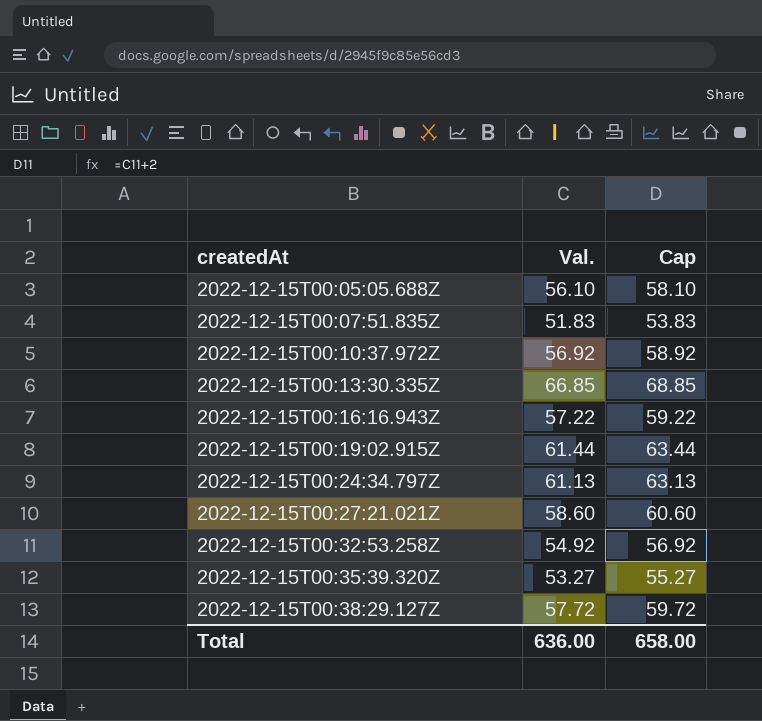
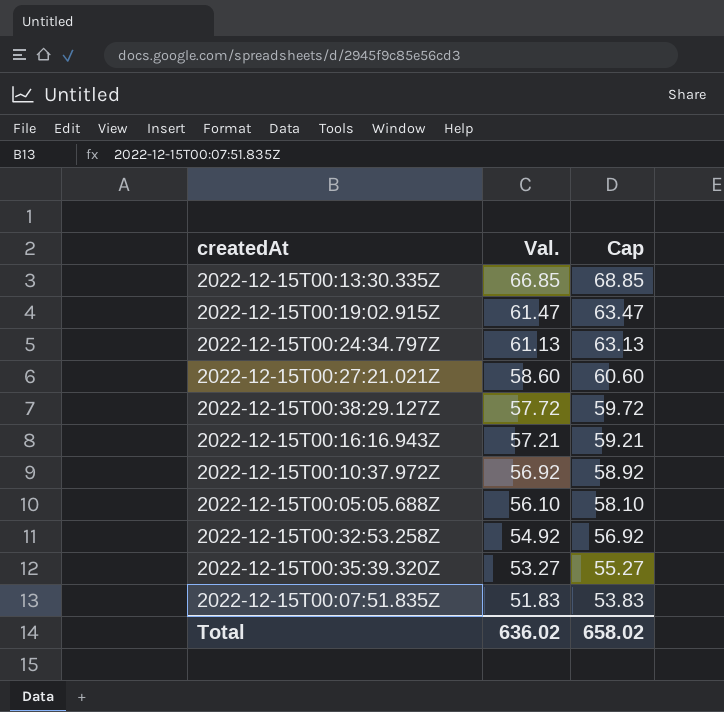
row order: createdAt ascending -> Val. descending
2022-12-15T00:19:02.915Z | Val.: 61.44 -> 61.47
2022-12-15T00:19:02.915Z | Cap: 63.44 -> 63.47
2022-12-15T00:16:16.943Z | Val.: 57.22 -> 57.21
2022-12-15T00:16:16.943Z | Cap: 59.22 -> 59.21
Total | Val.: 636.00 -> 636.02
Total | Cap: 658.00 -> 658.02

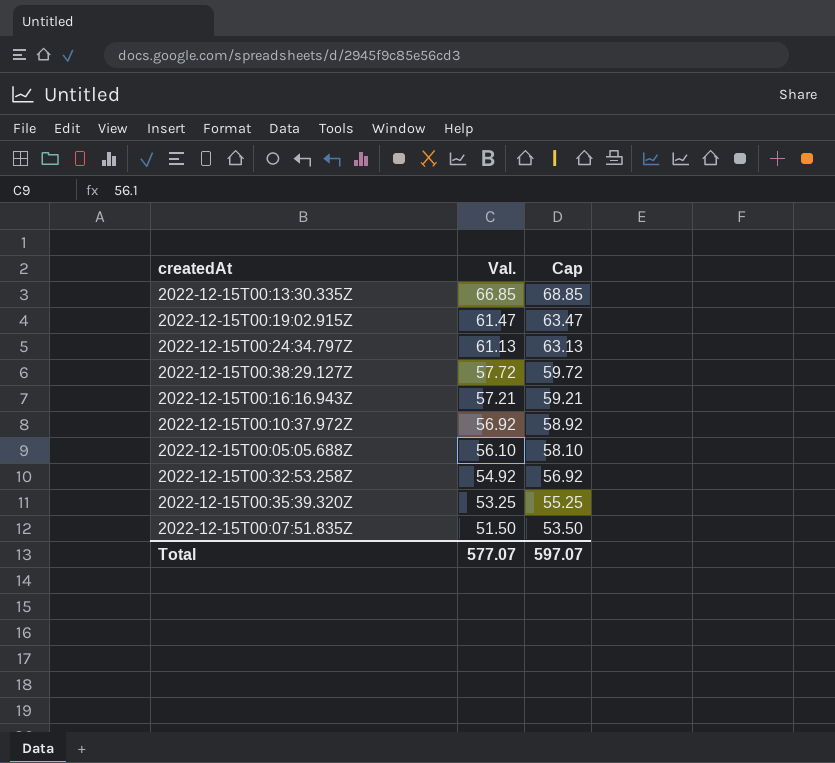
row 2022-12-15T00:27:21.021Z: 58.60 | 60.60 -> none
2022-12-15T00:35:39.320Z | Val.: 53.27 -> 53.25
2022-12-15T00:35:39.320Z | Cap: 55.27 -> 55.25
2022-12-15T00:07:51.835Z | Val.: 51.83 -> 51.50
2022-12-15T00:07:51.835Z | Cap: 53.83 -> 53.50
Total | Val.: 636.02 -> 577.07
Total | Cap: 658.02 -> 597.07

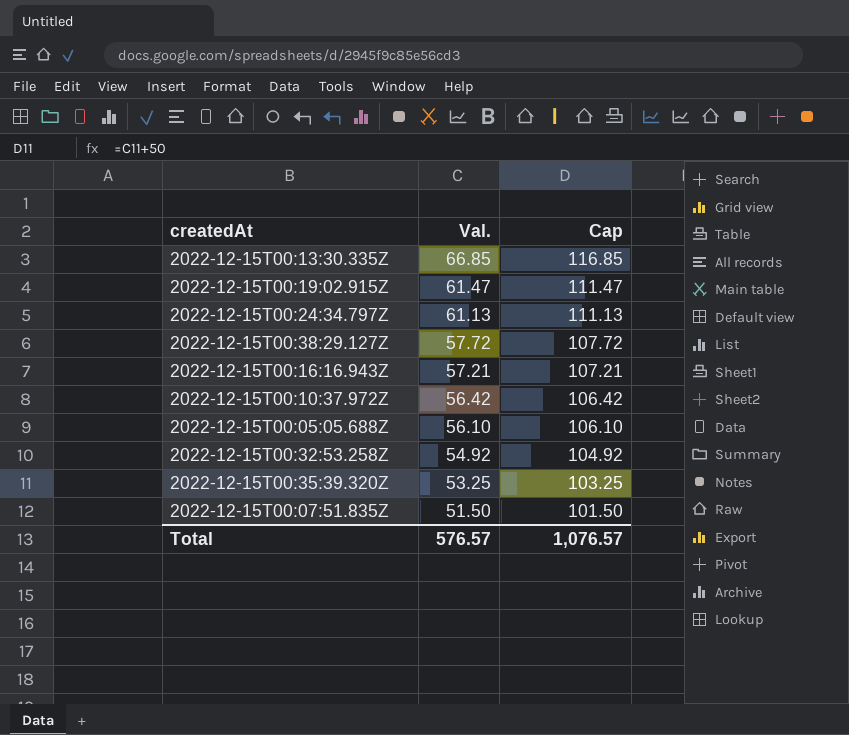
column Cap | formula: [Val.] + 2 -> [Val.] + 50
2022-12-15T00:10:37.972Z | Val.: 56.92 -> 56.42
Total | Val.: 577.07 -> 576.57
Total | Cap: 597.07 -> 1,076.57

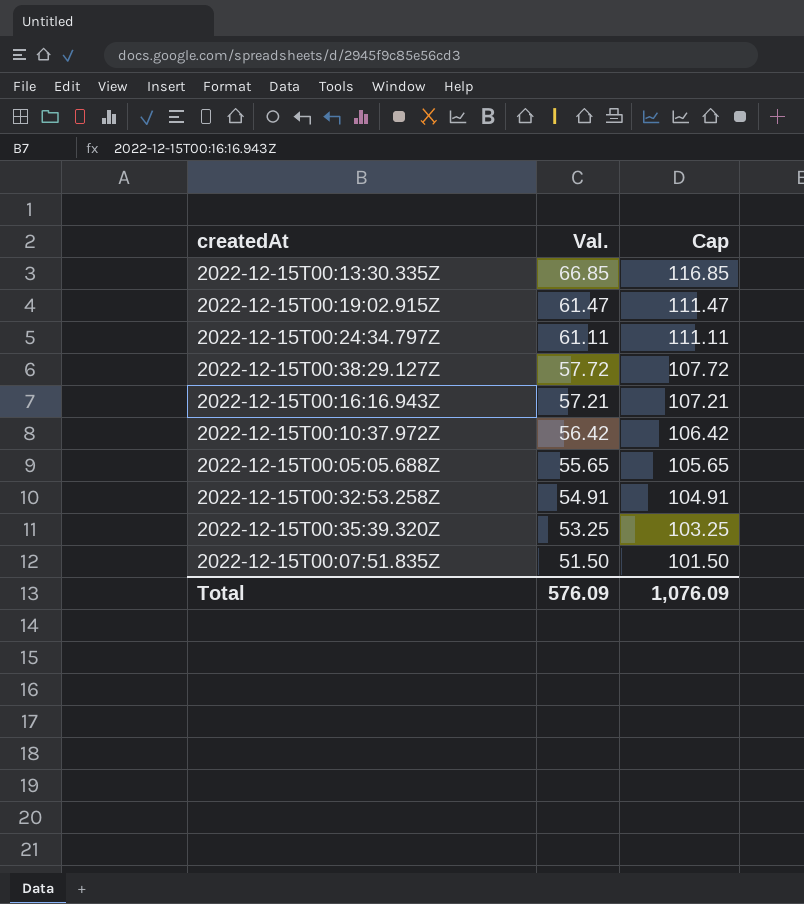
2022-12-15T00:24:34.797Z | Val.: 61.13 -> 61.11
2022-12-15T00:24:34.797Z | Cap: 111.13 -> 111.11
2022-12-15T00:05:05.688Z | Val.: 56.10 -> 55.65
2022-12-15T00:05:05.688Z | Cap: 106.10 -> 105.65
2022-12-15T00:32:53.258Z | Val.: 54.92 -> 54.91
2022-12-15T00:32:53.258Z | Cap: 104.92 -> 104.91
Total | Val.: 576.57 -> 576.09
Total | Cap: 1,076.57 -> 1,076.09

